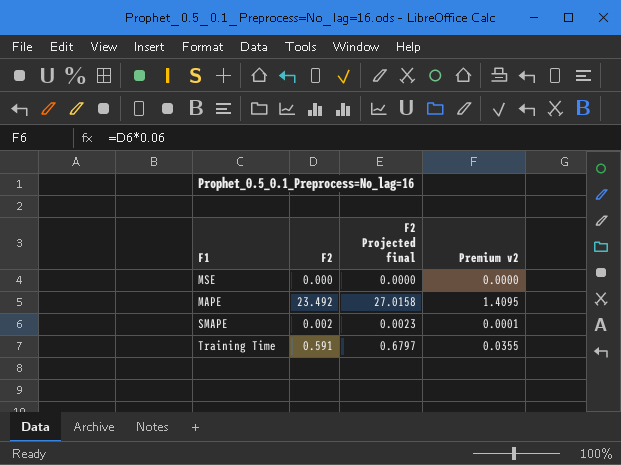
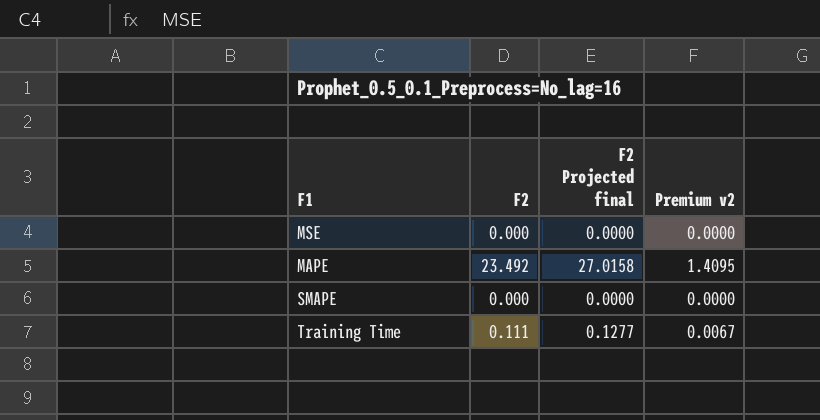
SMAPE | F2: 0.002 -> 0.000
SMAPE | F2 Projected final: 0.0023 -> 0.0000
SMAPE | Premium v2: 0.0001 -> 0.0000
Training Time | F2: 0.591 -> 0.111
Training Time | F2 Projected final: 0.6797 -> 0.1277
Training Time | Premium v2: 0.0355 -> 0.0067

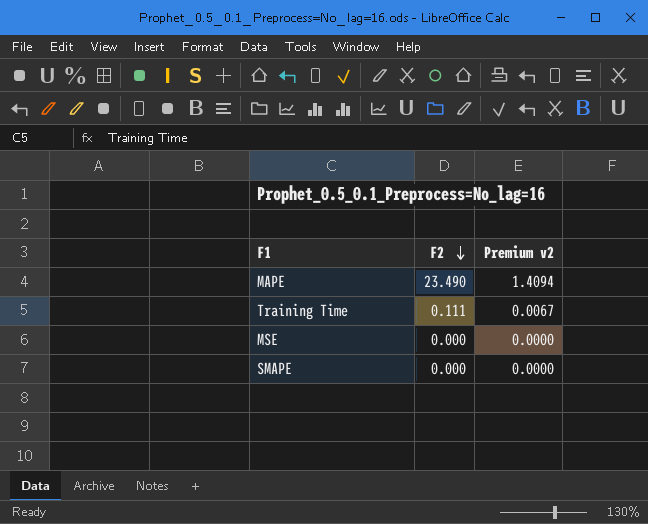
row order: none -> F2 descending
column F2 Projected final | formula: [F2] * 1.15 -> none
MAPE | F2: 23.492 -> 23.490
MAPE | Premium v2: 1.4095 -> 1.4094

